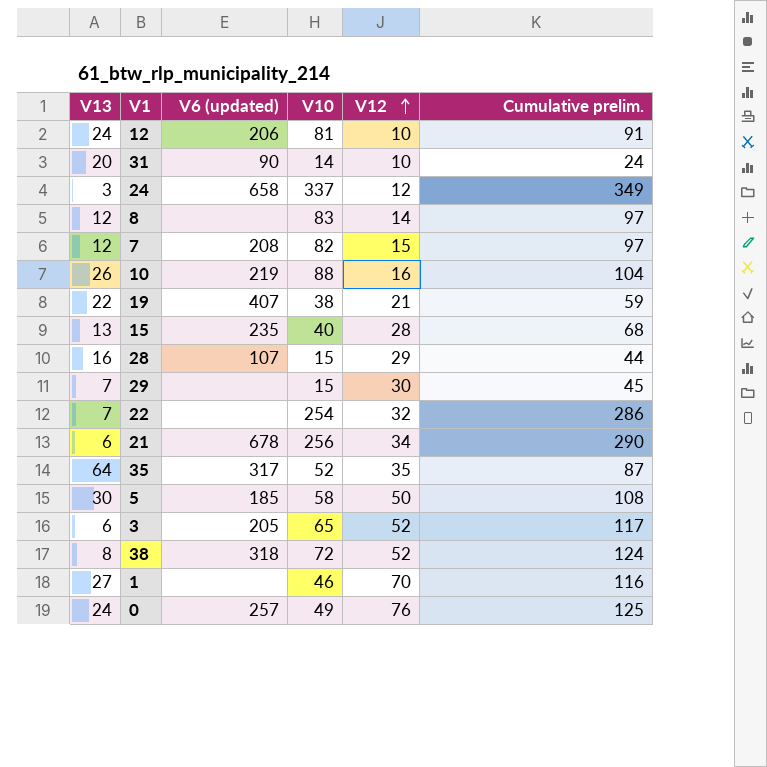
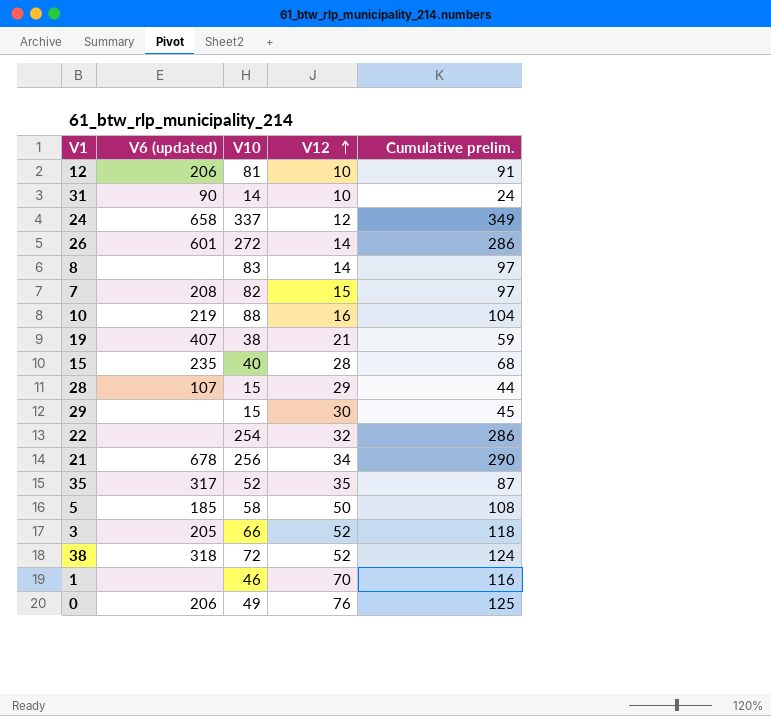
column V13 | position: 1 -> none
row 26: none -> 601 | 272 | 14 | 286
3 | V10: 65 -> 66
3 | Cumulative prelim.: 117 -> 118
0 | V6 (updated): 257 -> 206

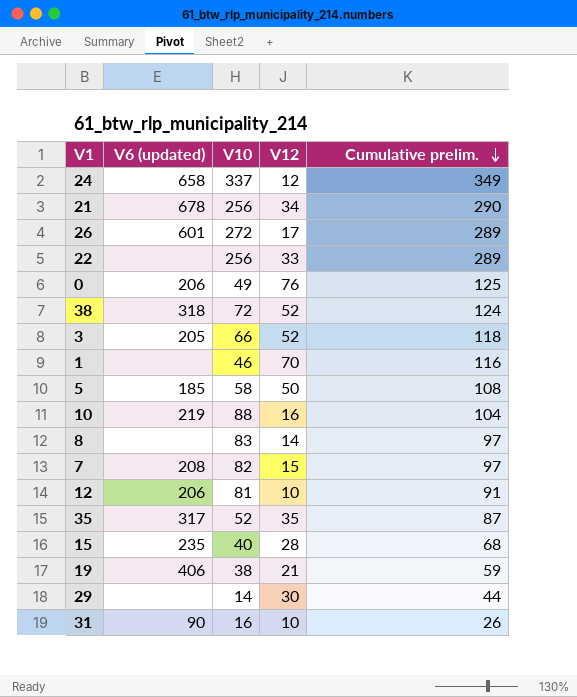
row order: V12 ascending -> Cumulative prelim. descending
row 28: 107 | 15 | 29 | 44 -> none
26 | V12: 14 -> 17
26 | Cumulative prelim.: 286 -> 289
22 | V10: 254 -> 256
22 | V12: 32 -> 33
22 | Cumulative prelim.: 286 -> 289
19 | V6 (updated): 407 -> 406
29 | V10: 15 -> 14
29 | Cumulative prelim.: 45 -> 44
31 | V10: 14 -> 16
31 | Cumulative prelim.: 24 -> 26

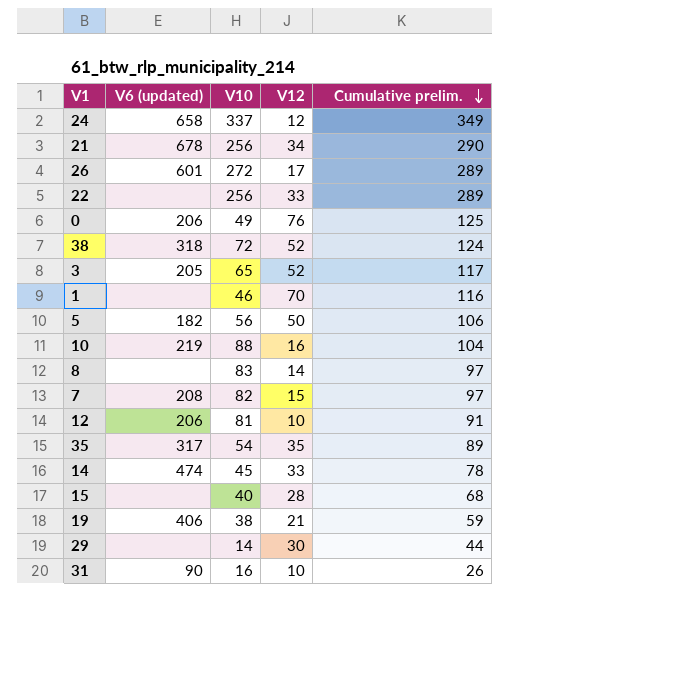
3 | V10: 66 -> 65
3 | Cumulative prelim.: 118 -> 117
5 | V6 (updated): 185 -> 182
5 | V10: 58 -> 56
5 | Cumulative prelim.: 108 -> 106
35 | V10: 52 -> 54
35 | Cumulative prelim.: 87 -> 89
row 14: none -> 474 | 45 | 33 | 78
15 | V6 (updated): 235 -> none

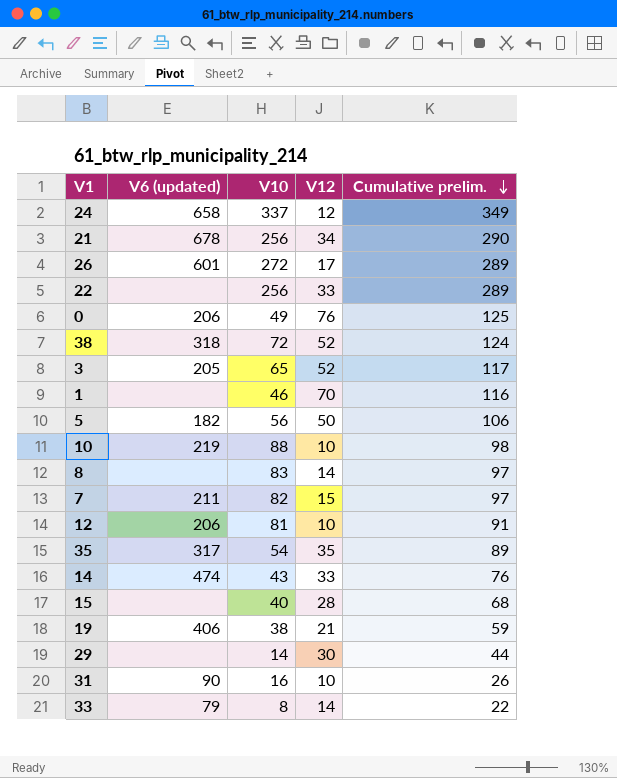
10 | V12: 16 -> 10
10 | Cumulative prelim.: 104 -> 98
7 | V6 (updated): 208 -> 211
14 | V10: 45 -> 43
14 | Cumulative prelim.: 78 -> 76
row 33: none -> 79 | 8 | 14 | 22

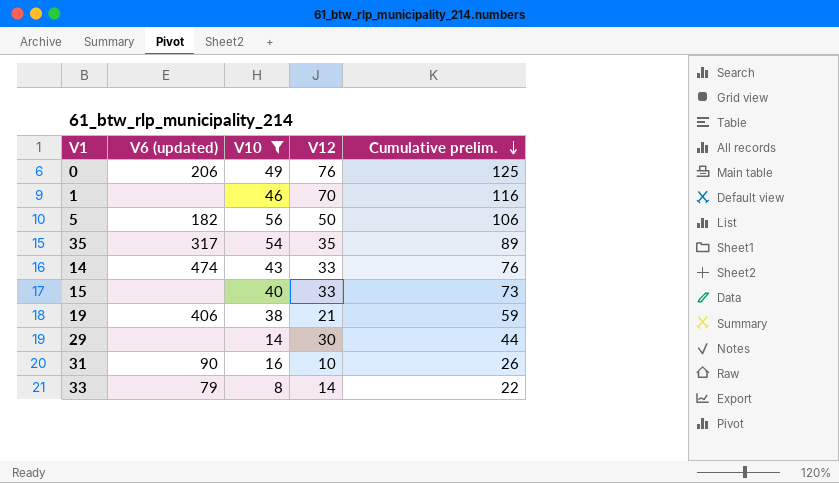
filter: none -> V10 <= 56
15 | V12: 28 -> 33
15 | Cumulative prelim.: 68 -> 73

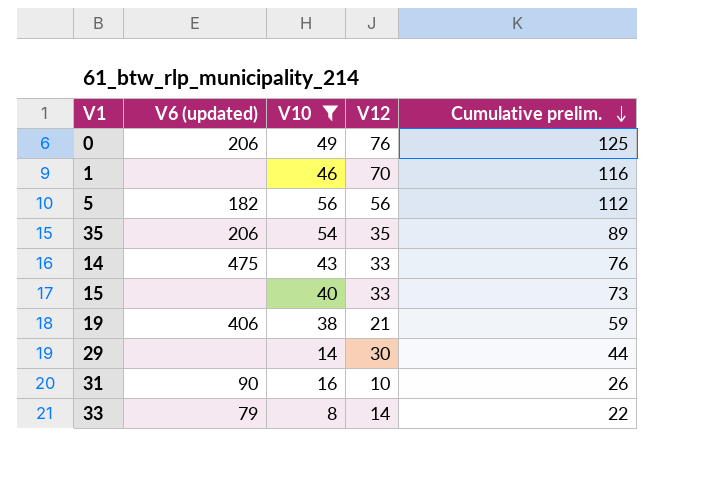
5 | V12: 50 -> 56
5 | Cumulative prelim.: 106 -> 112
35 | V6 (updated): 317 -> 206
14 | V6 (updated): 474 -> 475

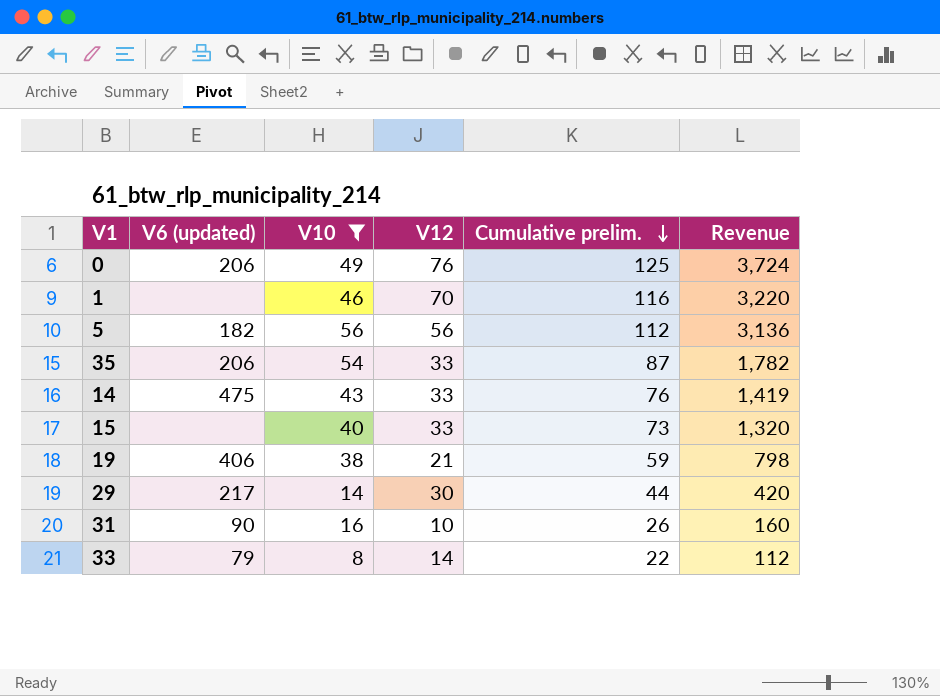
column Revenue | formula: none -> [V10] * [V12]
35 | V12: 35 -> 33
35 | Cumulative prelim.: 89 -> 87
29 | V6 (updated): none -> 217

